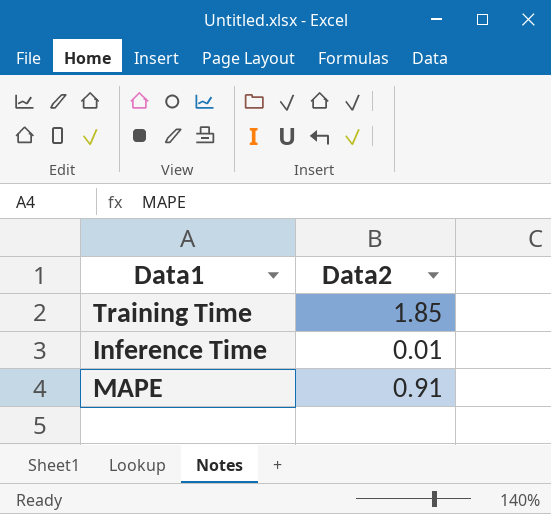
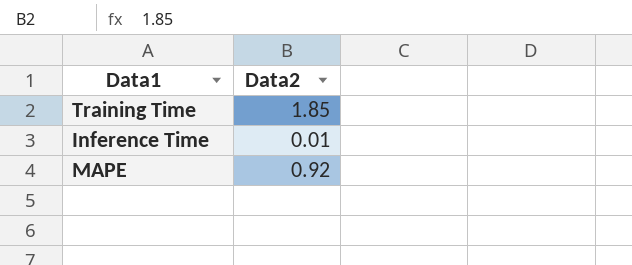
MAPE | Data2: 0.91 -> 0.92

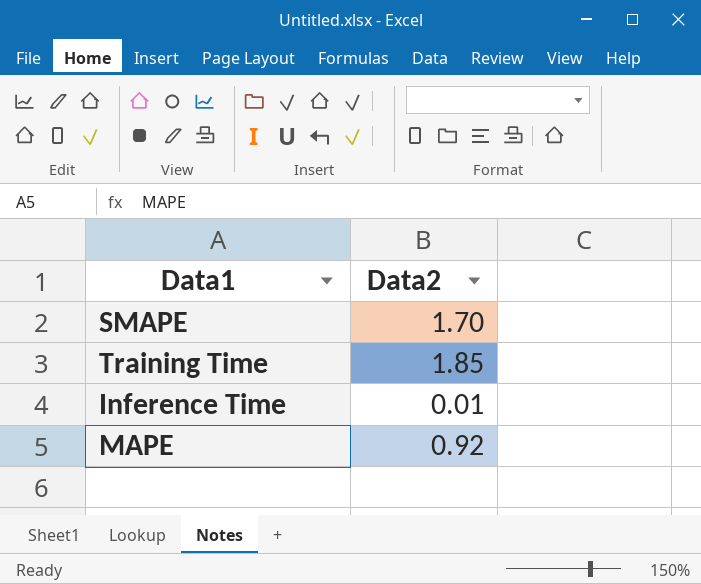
row SMAPE: none -> 1.70

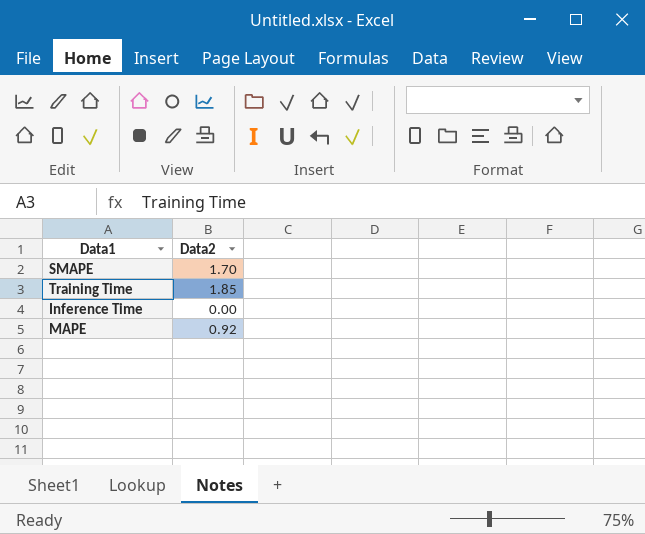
Inference Time | Data2: 0.01 -> 0.00

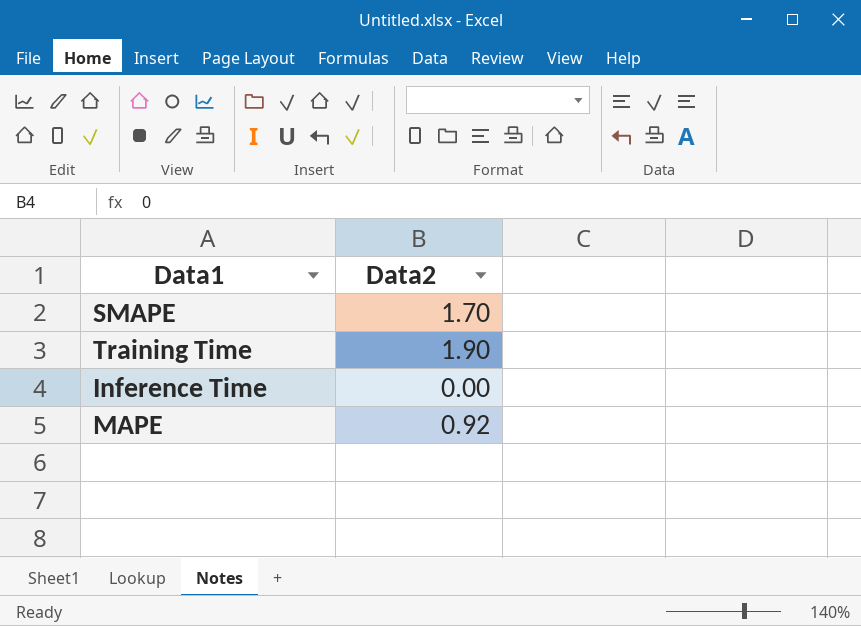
Training Time | Data2: 1.85 -> 1.90

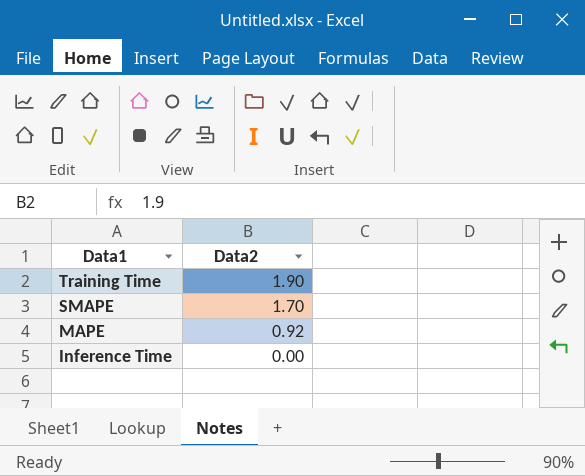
row order: none -> Data1 descending

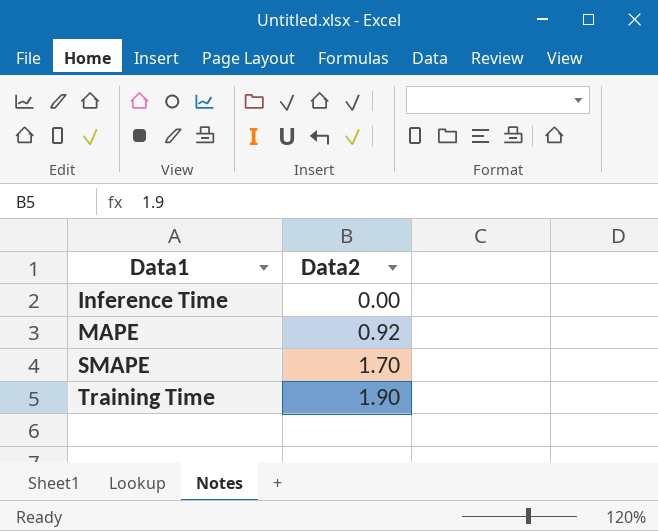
row order: Data1 descending -> Data1 ascending

